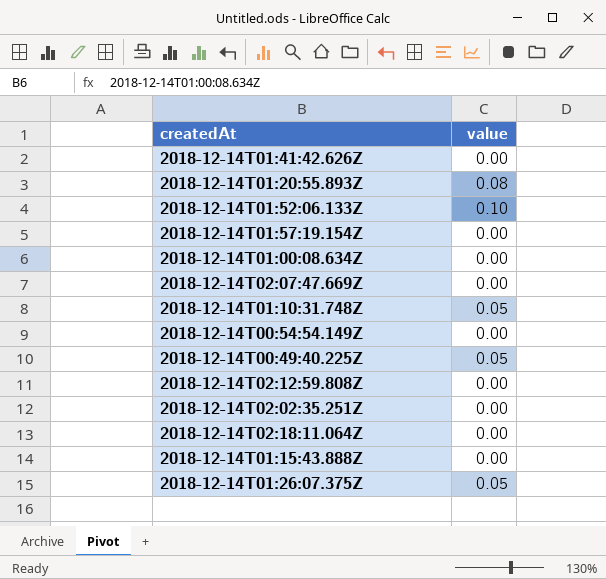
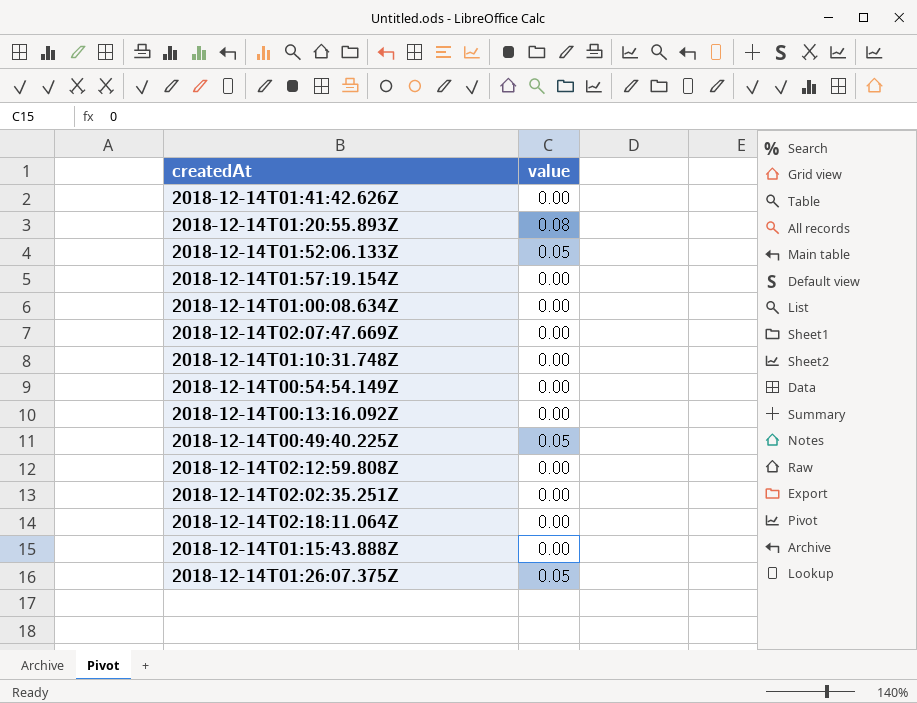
2018-12-14T01:52:06.133Z | value: 0.10 -> 0.05
2018-12-14T01:10:31.748Z | value: 0.05 -> 0.00
row 2018-12-14T00:13:16.092Z: none -> 0.00

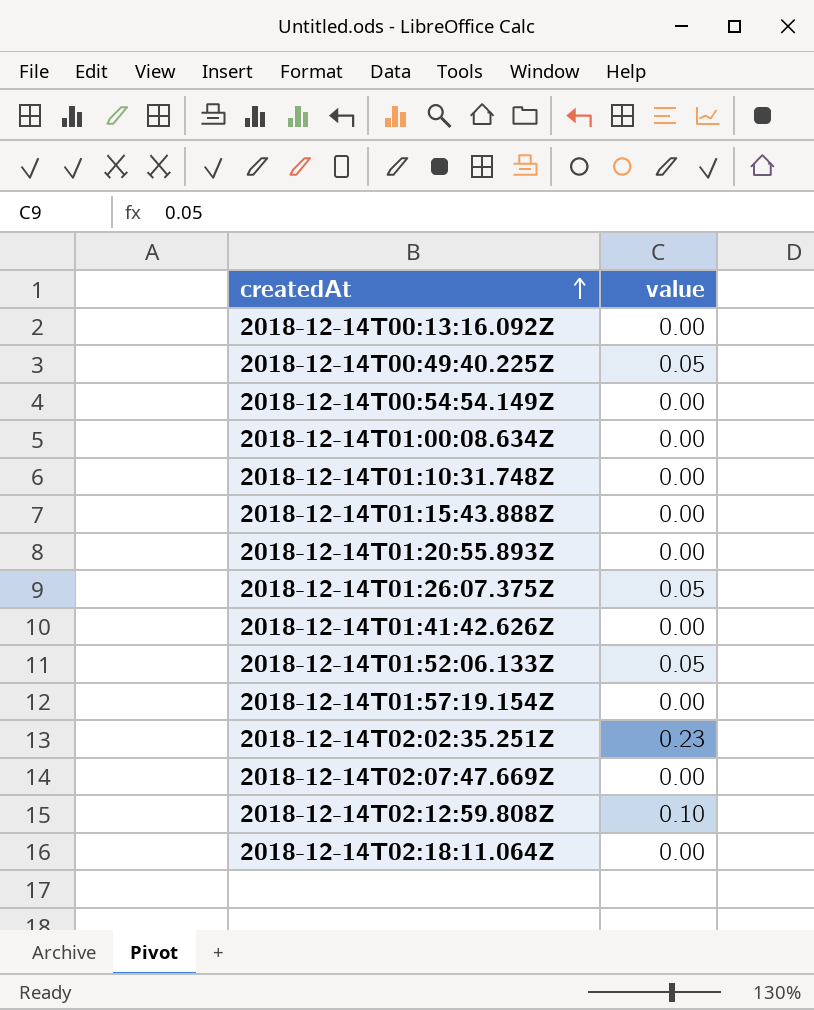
row order: none -> createdAt ascending
2018-12-14T01:20:55.893Z | value: 0.08 -> 0.00
2018-12-14T02:02:35.251Z | value: 0.00 -> 0.23
2018-12-14T02:12:59.808Z | value: 0.00 -> 0.10

